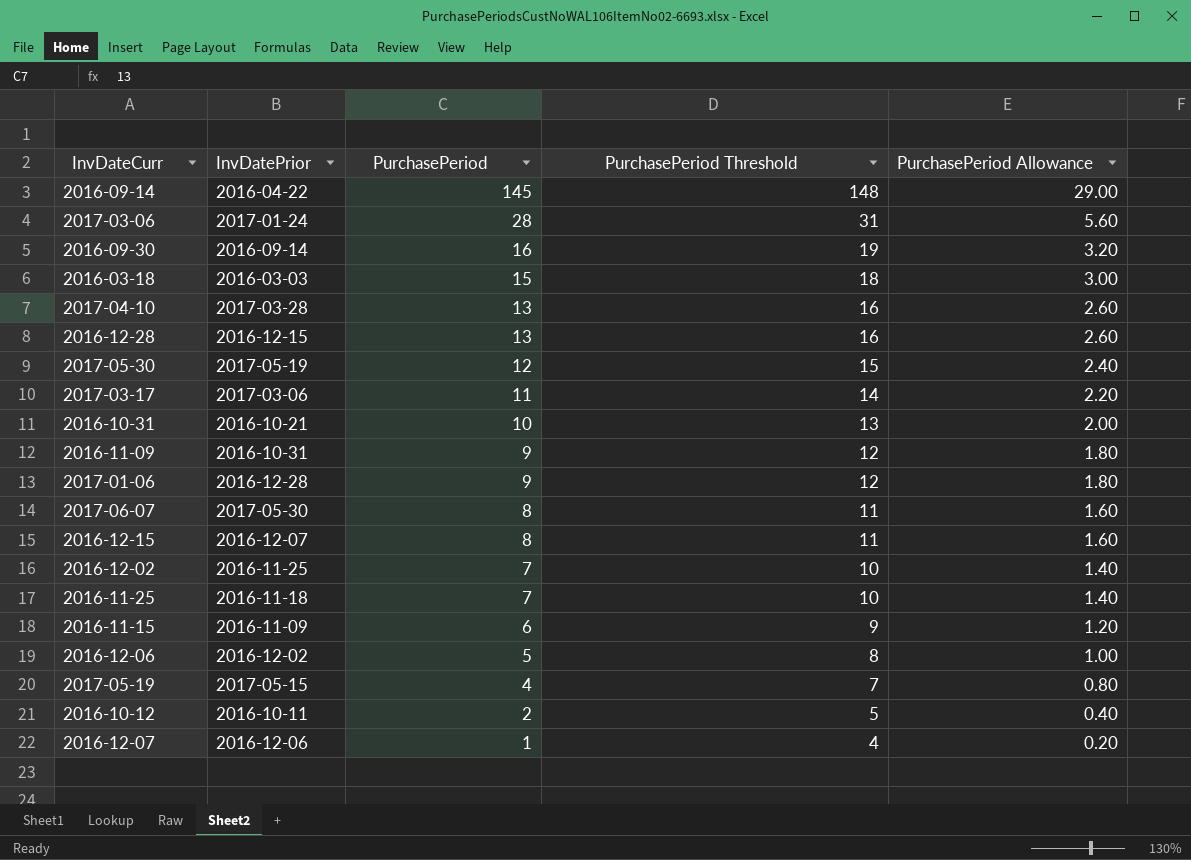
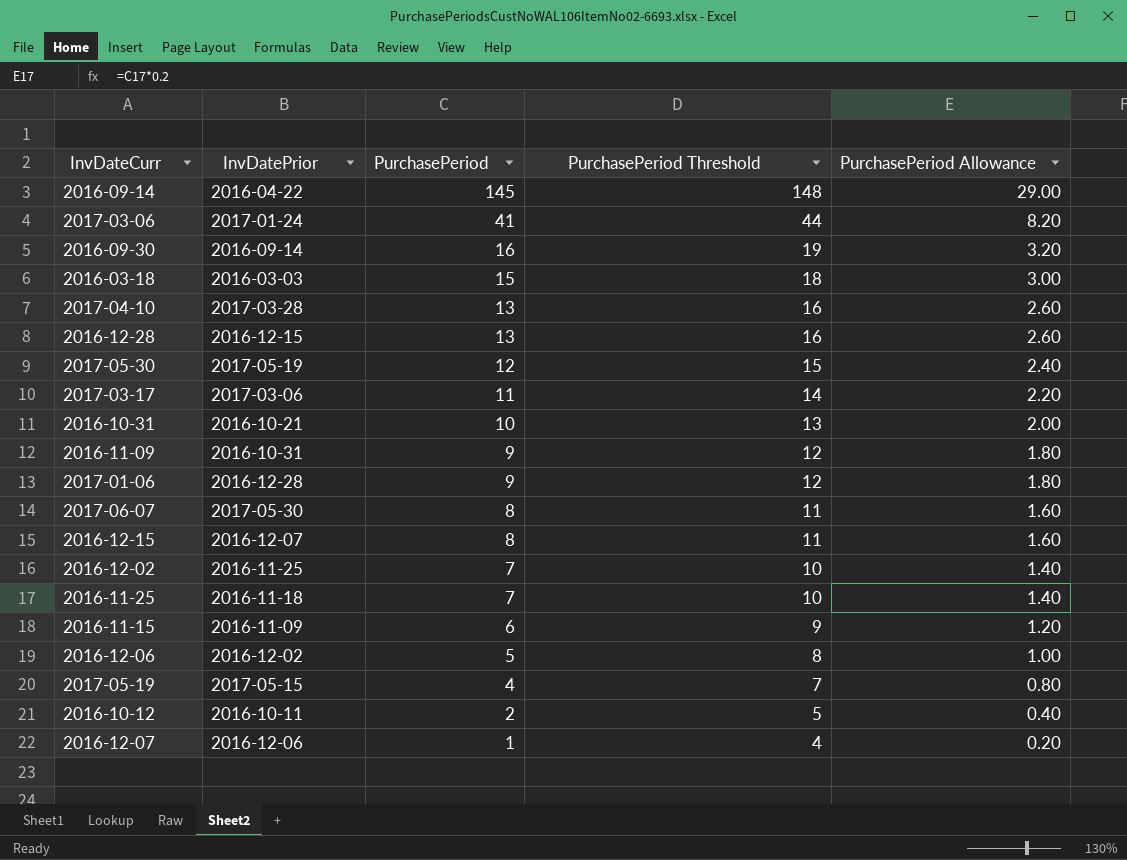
2017-03-06 | PurchasePeriod: 28 -> 41
2017-03-06 | PurchasePeriod Threshold: 31 -> 44
2017-03-06 | PurchasePeriod Allowance: 5.60 -> 8.20

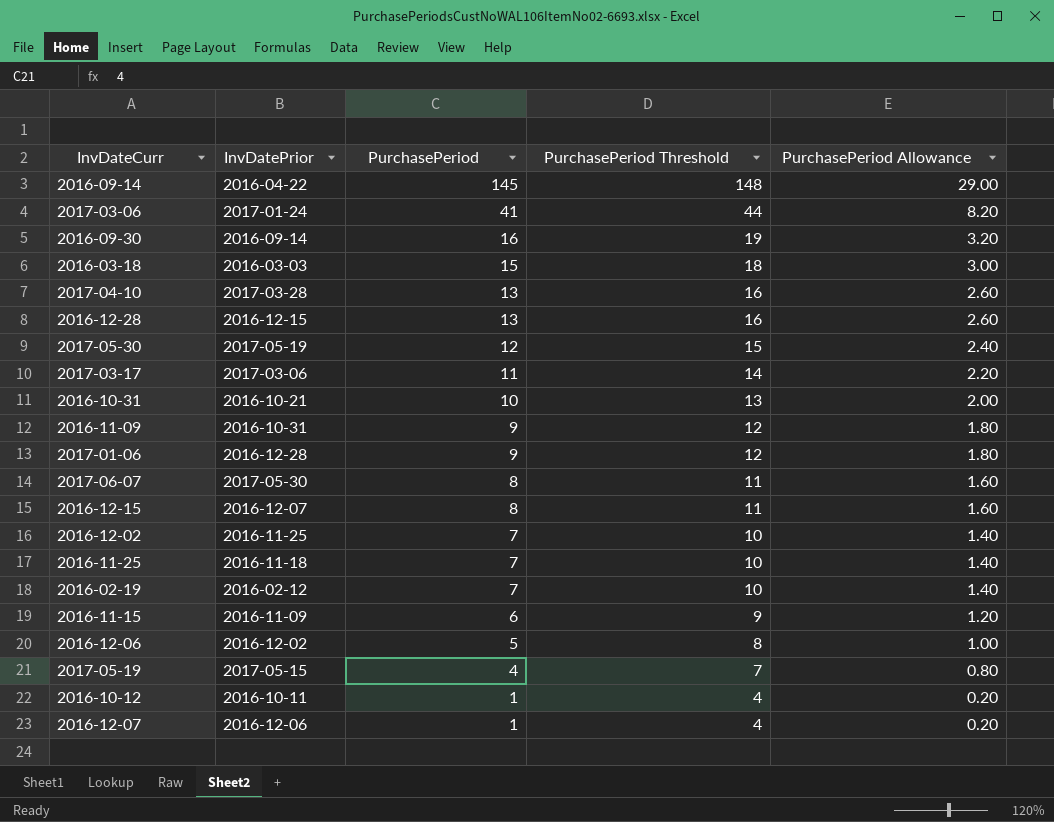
row 2016-02-19: none -> 2016-02-12 | 7 | 10 | 1.40
2016-10-12 | PurchasePeriod: 2 -> 1
2016-10-12 | PurchasePeriod Threshold: 5 -> 4
2016-10-12 | PurchasePeriod Allowance: 0.40 -> 0.20

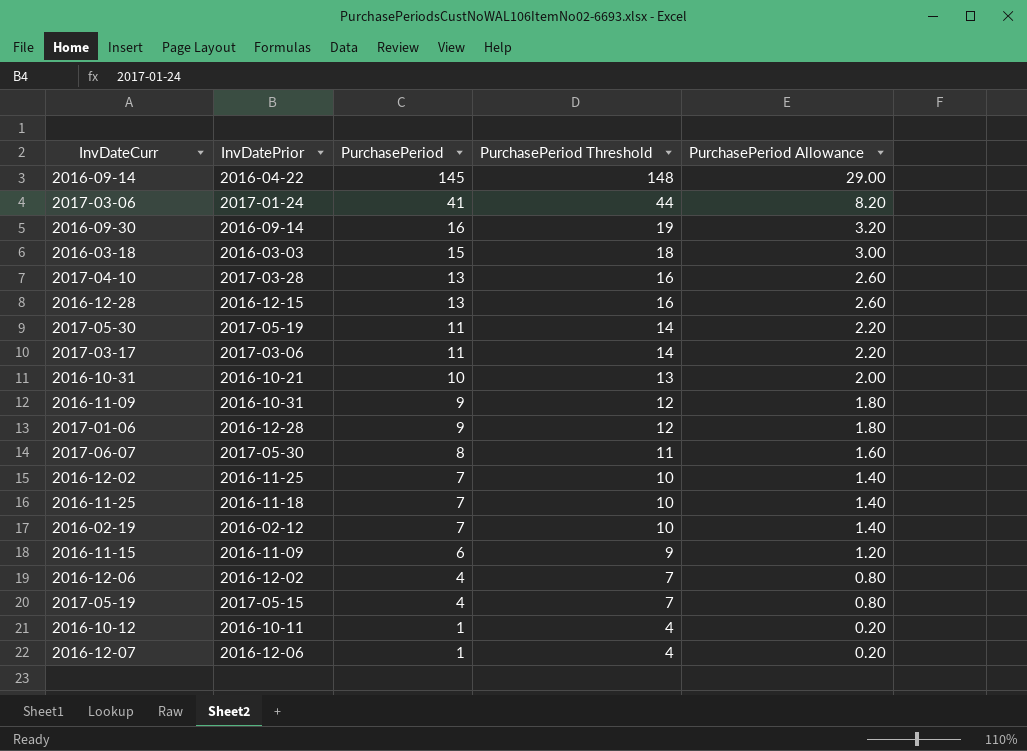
row 2016-12-15: 2016-12-07 | 8 | 11 | 1.60 -> none
2017-05-30 | PurchasePeriod: 12 -> 11
2017-05-30 | PurchasePeriod Threshold: 15 -> 14
2017-05-30 | PurchasePeriod Allowance: 2.40 -> 2.20
2016-12-06 | PurchasePeriod: 5 -> 4
2016-12-06 | PurchasePeriod Threshold: 8 -> 7
2016-12-06 | PurchasePeriod Allowance: 1.00 -> 0.80

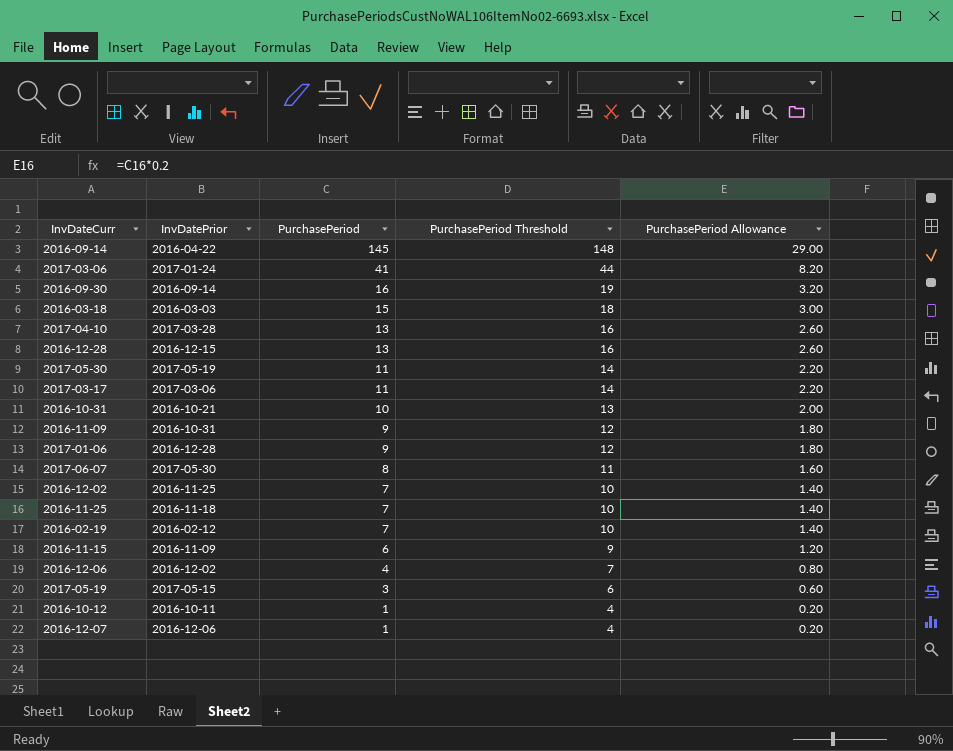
2017-05-19 | PurchasePeriod: 4 -> 3
2017-05-19 | PurchasePeriod Threshold: 7 -> 6
2017-05-19 | PurchasePeriod Allowance: 0.80 -> 0.60

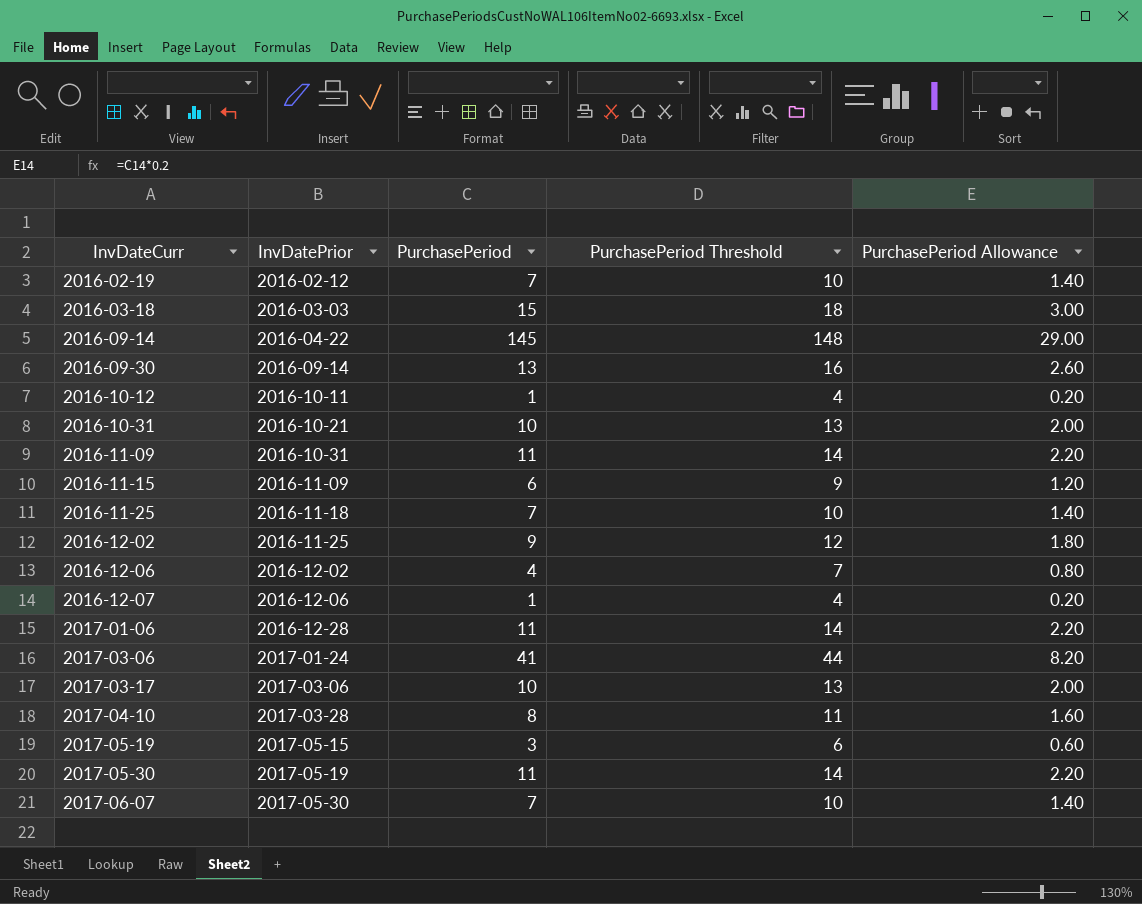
row order: PurchasePeriod descending -> InvDateCurr ascending
row 2016-12-28: 2016-12-15 | 13 | 16 | 2.60 -> none
2016-09-30 | PurchasePeriod: 16 -> 13
2016-09-30 | PurchasePeriod Threshold: 19 -> 16
2016-09-30 | PurchasePeriod Allowance: 3.20 -> 2.60
2016-11-09 | PurchasePeriod: 9 -> 11
2016-11-09 | PurchasePeriod Threshold: 12 -> 14
2016-11-09 | PurchasePeriod Allowance: 1.80 -> 2.20
2016-12-02 | PurchasePeriod: 7 -> 9
2016-12-02 | PurchasePeriod Threshold: 10 -> 12
2016-12-02 | PurchasePeriod Allowance: 1.40 -> 1.80
2017-01-06 | PurchasePeriod: 9 -> 11
2017-01-06 | PurchasePeriod Threshold: 12 -> 14
2017-01-06 | PurchasePeriod Allowance: 1.80 -> 2.20
2017-03-17 | PurchasePeriod: 11 -> 10
2017-03-17 | PurchasePeriod Threshold: 14 -> 13
2017-03-17 | PurchasePeriod Allowance: 2.20 -> 2.00
2017-04-10 | PurchasePeriod: 13 -> 8
2017-04-10 | PurchasePeriod Threshold: 16 -> 11
2017-04-10 | PurchasePeriod Allowance: 2.60 -> 1.60
2017-06-07 | PurchasePeriod: 8 -> 7
2017-06-07 | PurchasePeriod Threshold: 11 -> 10
2017-06-07 | PurchasePeriod Allowance: 1.60 -> 1.40

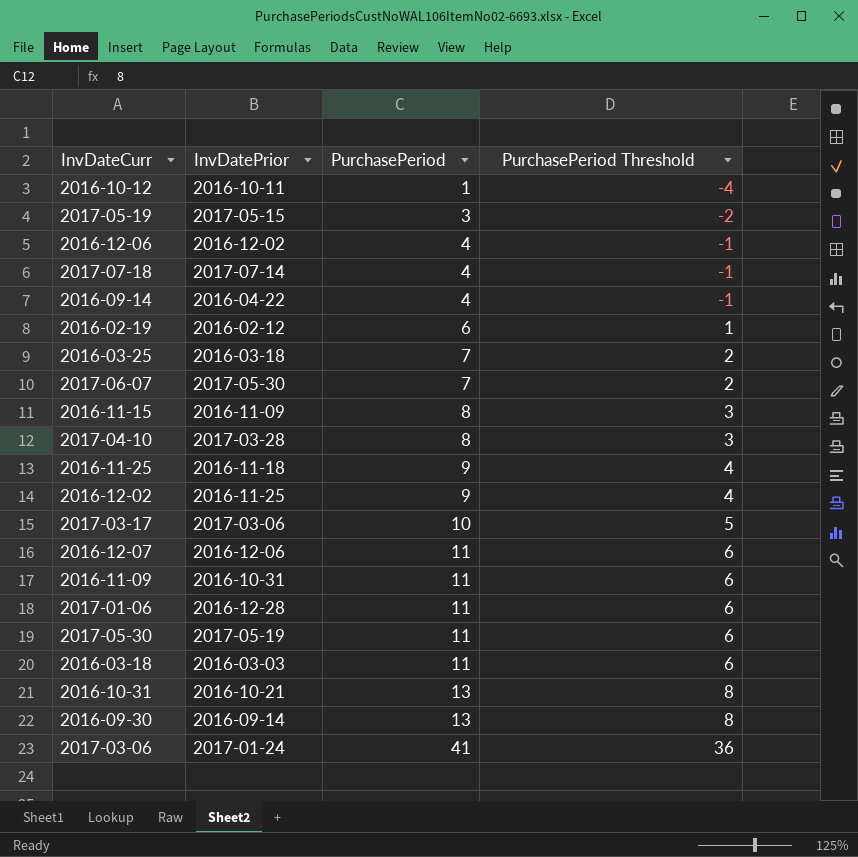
row order: InvDateCurr ascending -> PurchasePeriod ascending
column PurchasePeriod Allowance | formula: [PurchasePeriod] * 0.2 -> none
column PurchasePeriod Threshold | formula: [PurchasePeriod] + 3 -> [PurchasePeriod] - 5
row 2017-07-18: none -> 2017-07-14 | 4 | -1
2016-09-14 | PurchasePeriod: 145 -> 4
2016-02-19 | PurchasePeriod: 7 -> 6
row 2016-03-25: none -> 2016-03-18 | 7 | 2
2016-11-15 | PurchasePeriod: 6 -> 8
2016-11-25 | PurchasePeriod: 7 -> 9
2016-12-07 | PurchasePeriod: 1 -> 11
2016-03-18 | PurchasePeriod: 15 -> 11
2016-10-31 | PurchasePeriod: 10 -> 13

